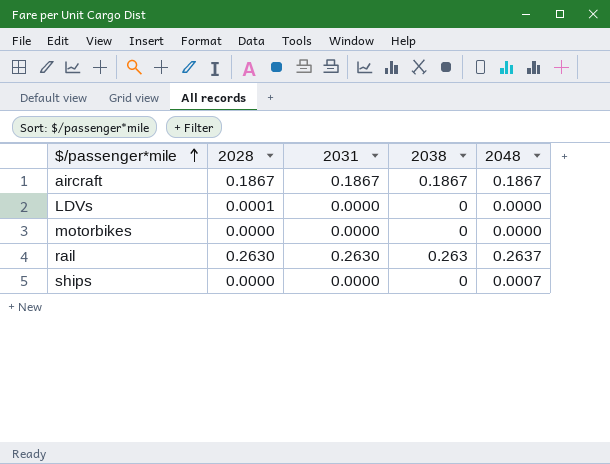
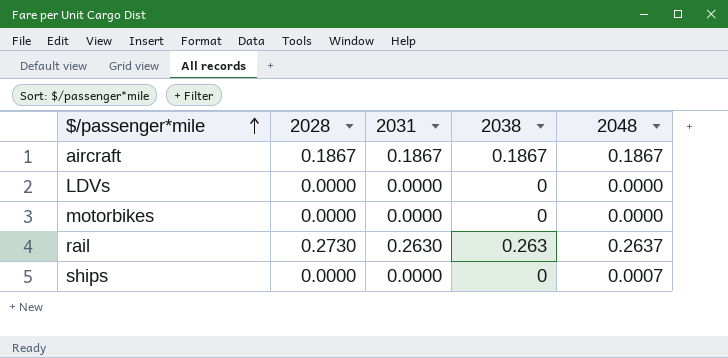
LDVs | 2028: 0.0001 -> 0.0000
rail | 2028: 0.2630 -> 0.2730

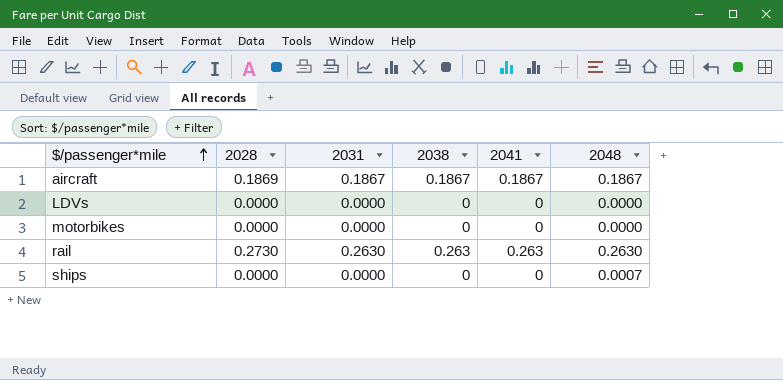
column 2041 | position: none -> 5
aircraft | 2028: 0.1867 -> 0.1869
rail | 2048: 0.2637 -> 0.2630

